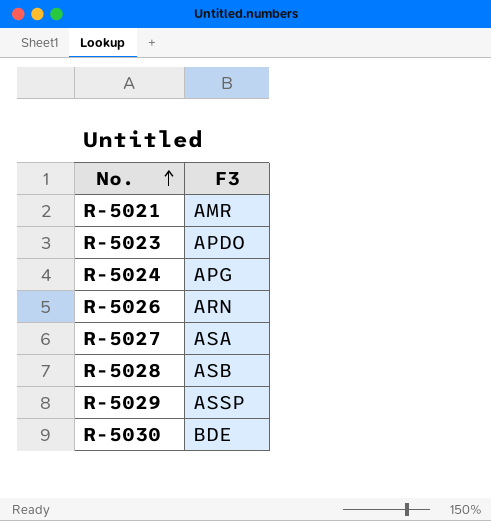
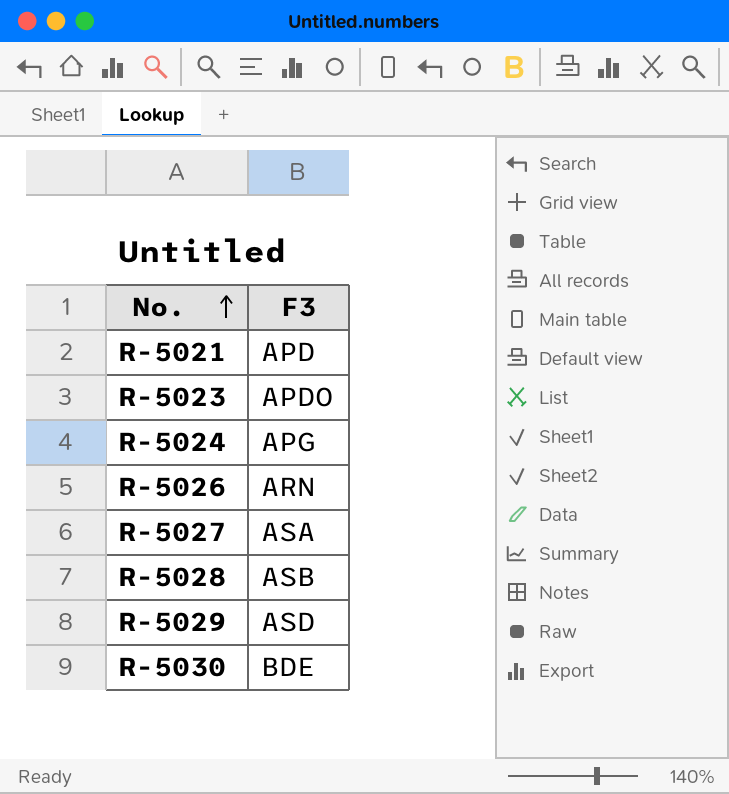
R-5021 | F3: AMR -> APD
R-5029 | F3: ASSP -> ASD

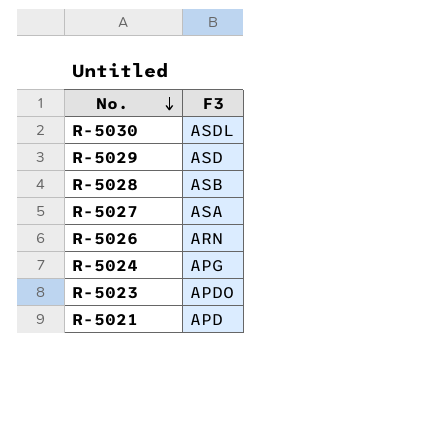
row order: No. ascending -> No. descending
R-5030 | F3: BDE -> ASDL

